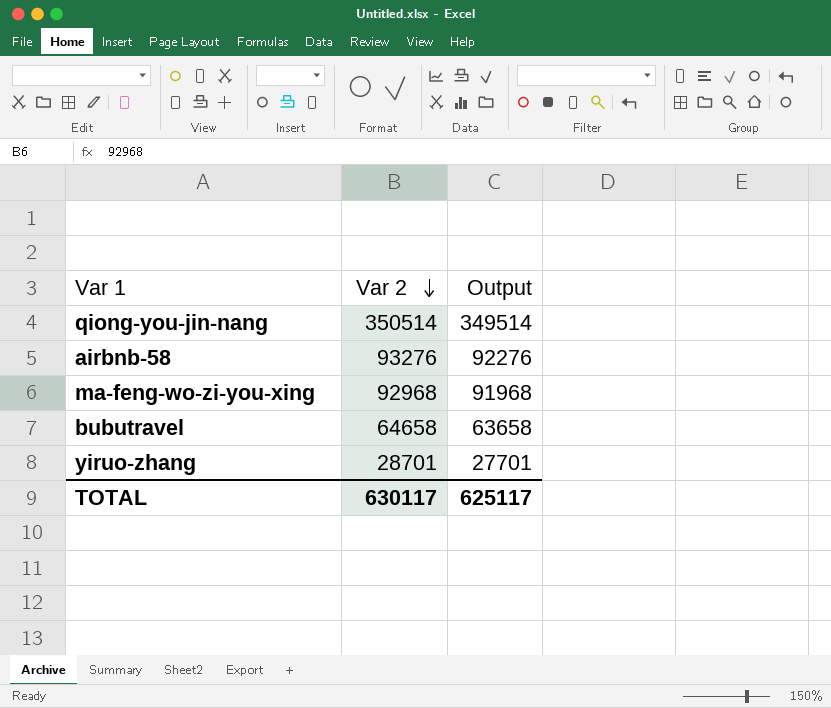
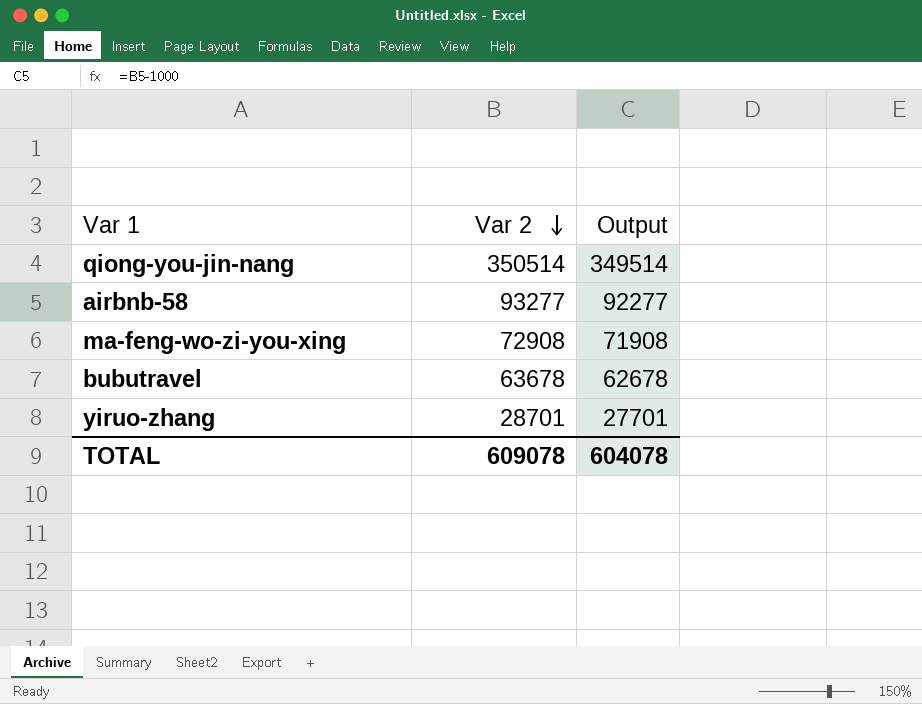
airbnb-58 | Var 2: 93276 -> 93277
airbnb-58 | Output: 92276 -> 92277
ma-feng-wo-zi-you-xing | Var 2: 92968 -> 72908
ma-feng-wo-zi-you-xing | Output: 91968 -> 71908
bubutravel | Var 2: 64658 -> 63678
bubutravel | Output: 63658 -> 62678
TOTAL | Var 2: 630117 -> 609078
TOTAL | Output: 625117 -> 604078

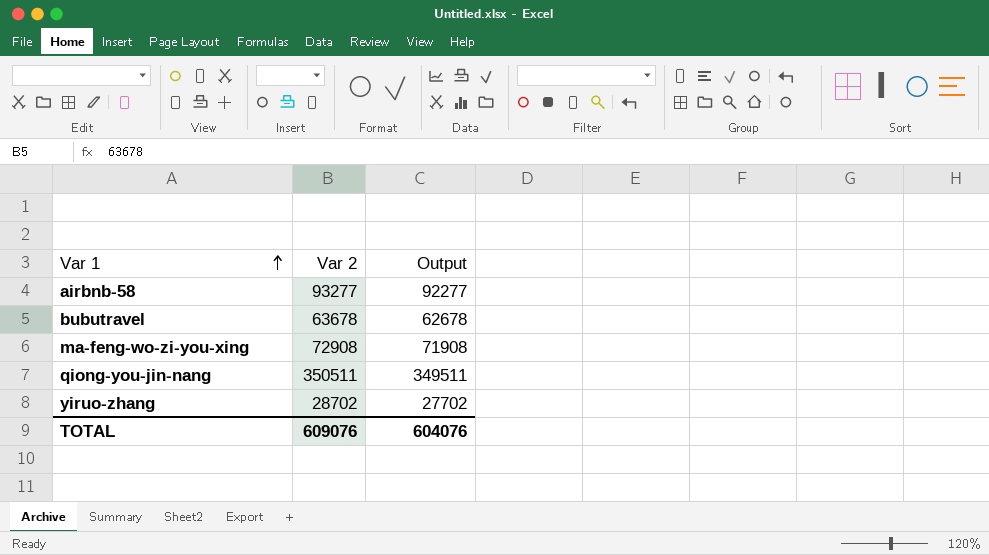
row order: Var 2 descending -> Var 1 ascending
qiong-you-jin-nang | Var 2: 350514 -> 350511
qiong-you-jin-nang | Output: 349514 -> 349511
yiruo-zhang | Var 2: 28701 -> 28702
yiruo-zhang | Output: 27701 -> 27702
TOTAL | Var 2: 609078 -> 609076
TOTAL | Output: 604078 -> 604076

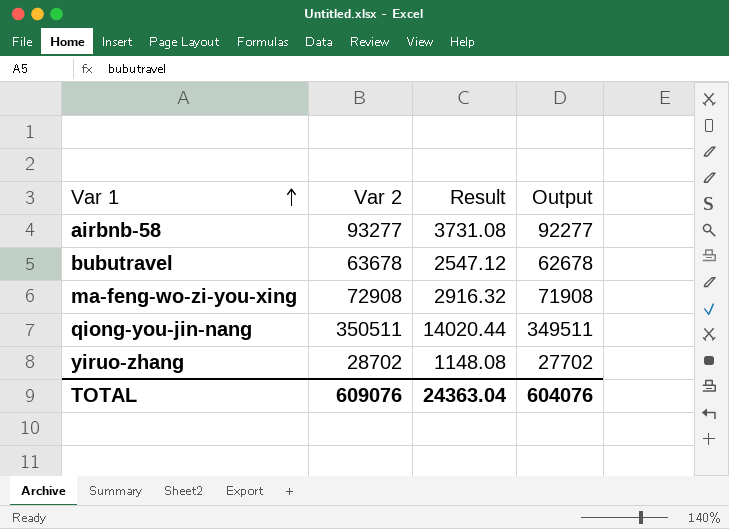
column Result | formula: none -> [Var 2] * 0.04

